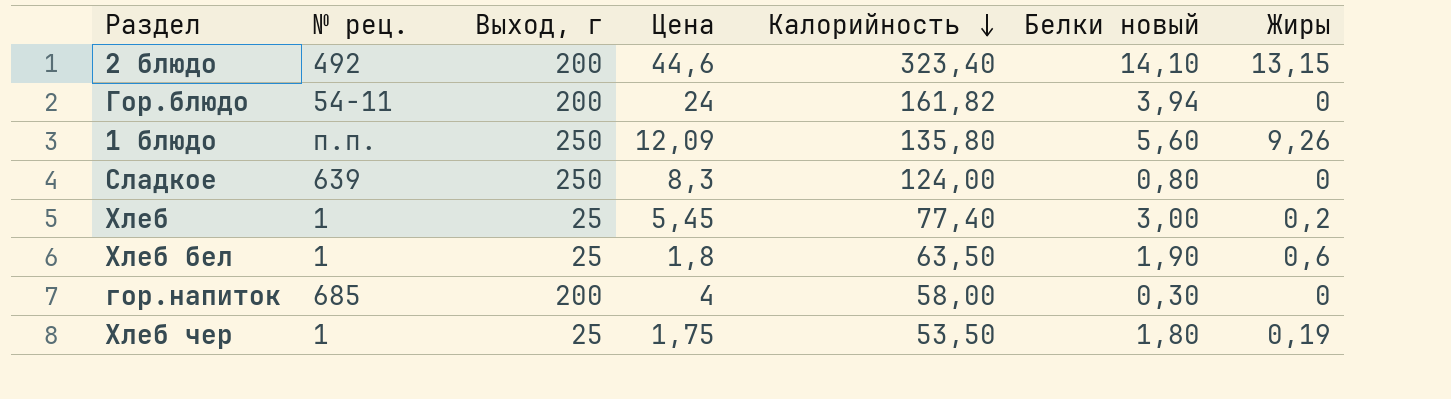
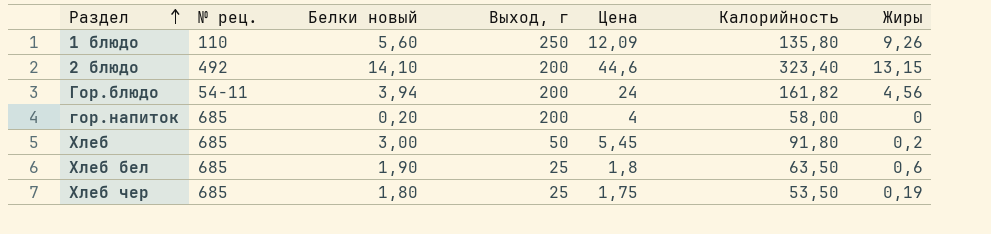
row order: Калорийность descending -> Раздел ascending
column Белки новый | position: 6 -> 3
row Сладкое: 639 | 250 | 8,3 | 124,00 | 0,80 | 0 -> none
1 блюдо | № рец.: п.п. -> 110
Гор.блюдо | Жиры: 0 -> 4,56
гор.напиток | Белки новый: 0,30 -> 0,20
Хлеб | № рец.: 1 -> 685
Хлеб | Выход, г: 25 -> 50
Хлеб | Калорийность: 77,40 -> 91,80
Хлеб бел | № рец.: 1 -> 685
Хлеб чер | № рец.: 1 -> 685

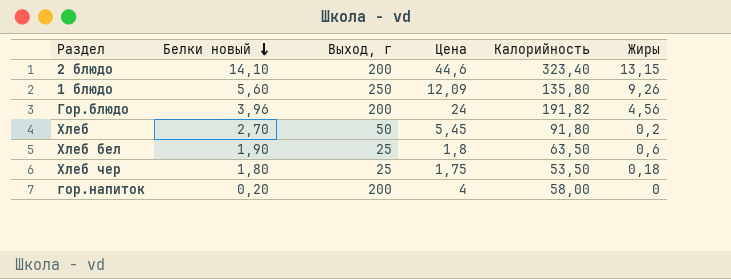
row order: Раздел ascending -> Белки новый descending
column № рец. | position: 2 -> none
Гор.блюдо | Белки новый: 3,94 -> 3,96
Гор.блюдо | Калорийность: 161,82 -> 191,82
Хлеб | Белки новый: 3,00 -> 2,70
Хлеб чер | Жиры: 0,19 -> 0,18

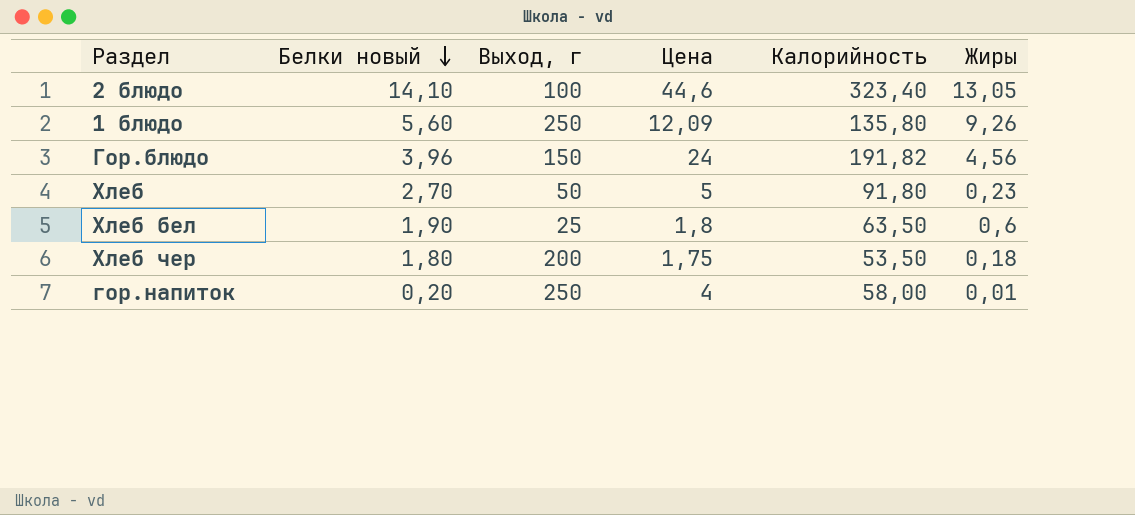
2 блюдо | Выход, г: 200 -> 100
2 блюдо | Жиры: 13,15 -> 13,05
Гор.блюдо | Выход, г: 200 -> 150
Хлеб | Цена: 5,45 -> 5
Хлеб | Жиры: 0,2 -> 0,23
Хлеб чер | Выход, г: 25 -> 200
гор.напиток | Выход, г: 200 -> 250
гор.напиток | Жиры: 0 -> 0,01

